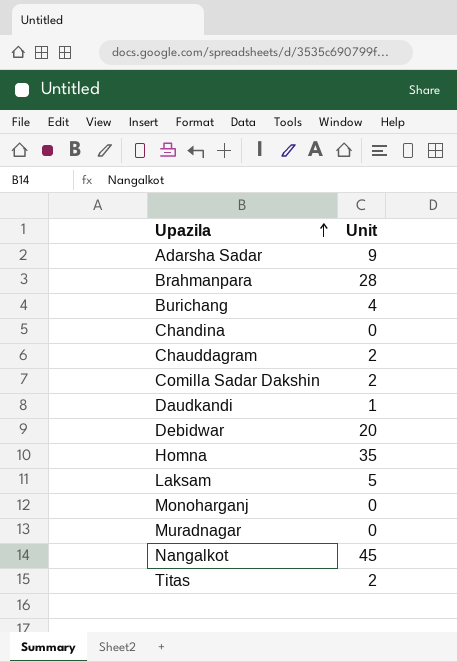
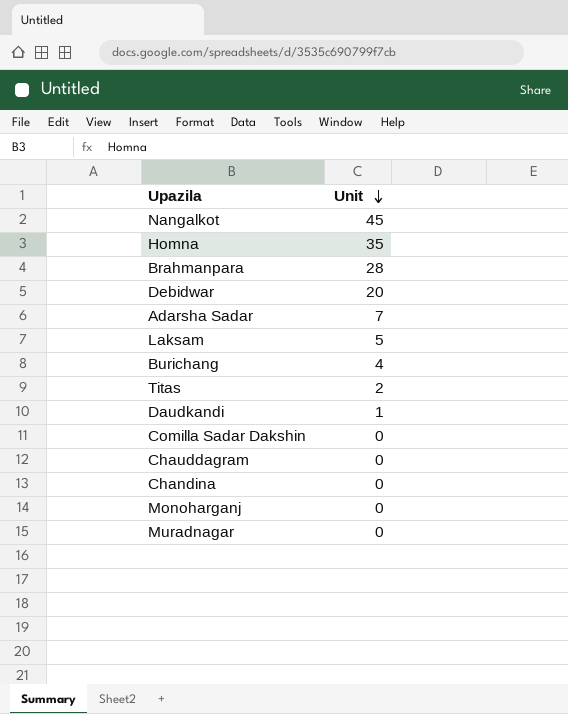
row order: Upazila ascending -> Unit descending
Adarsha Sadar | Unit: 9 -> 7
Comilla Sadar Dakshin | Unit: 2 -> 0
Chauddagram | Unit: 2 -> 0

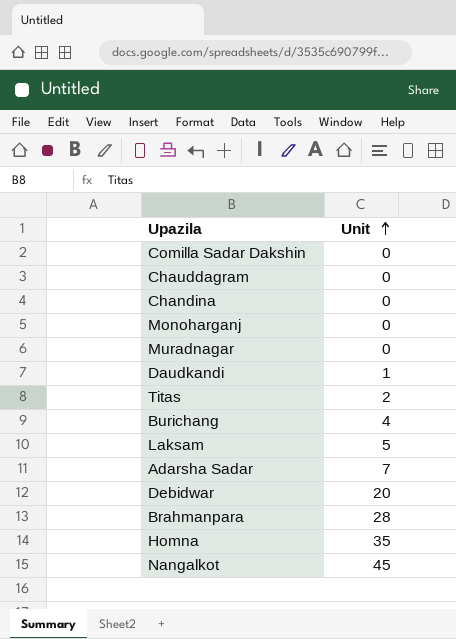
row order: Unit descending -> Unit ascending

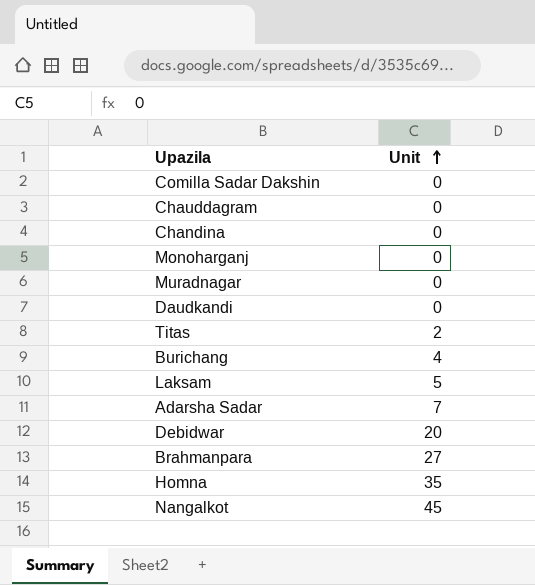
Daudkandi | Unit: 1 -> 0
Brahmanpara | Unit: 28 -> 27

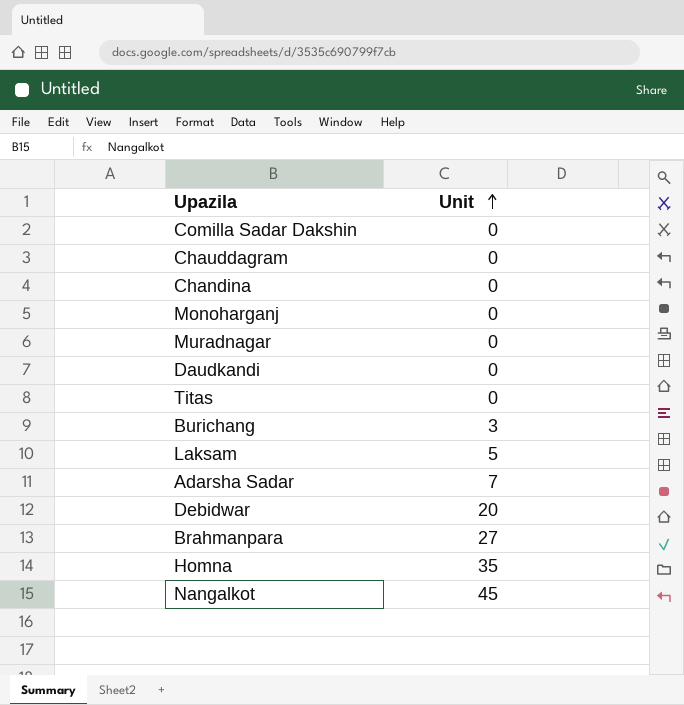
Titas | Unit: 2 -> 0
Burichang | Unit: 4 -> 3

